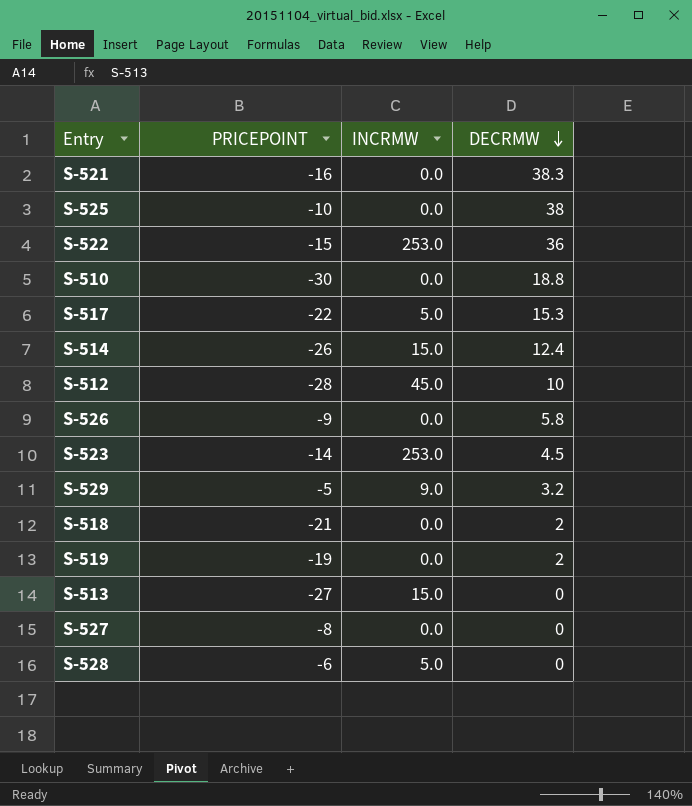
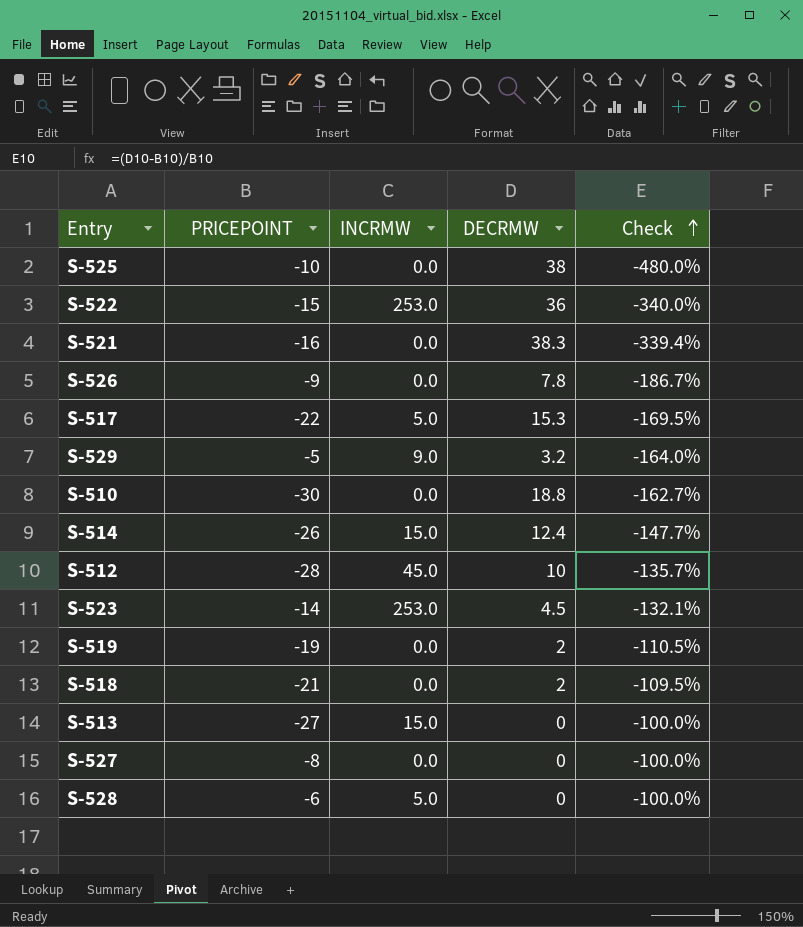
row order: DECRMW descending -> Check ascending
column Check | formula: none -> ([DECRMW] - [PRICEPOINT]) / [PRICEPOINT]
S-526 | DECRMW: 5.8 -> 7.8

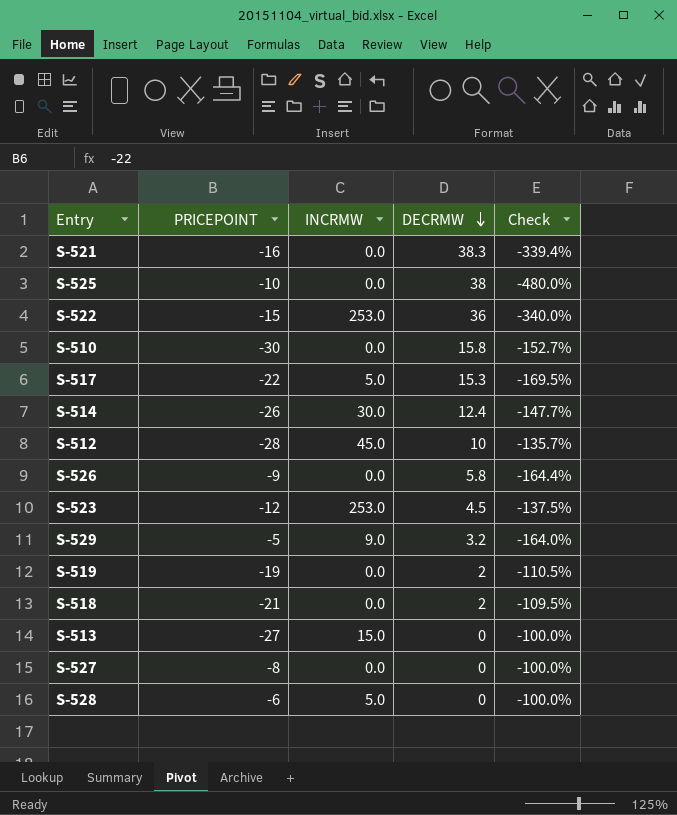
row order: Check ascending -> DECRMW descending
S-510 | DECRMW: 18.8 -> 15.8
S-510 | Check: -162.7% -> -152.7%
S-514 | INCRMW: 15.0 -> 30.0
S-526 | DECRMW: 7.8 -> 5.8
S-526 | Check: -186.7% -> -164.4%
S-523 | PRICEPOINT: -14 -> -12
S-523 | Check: -132.1% -> -137.5%

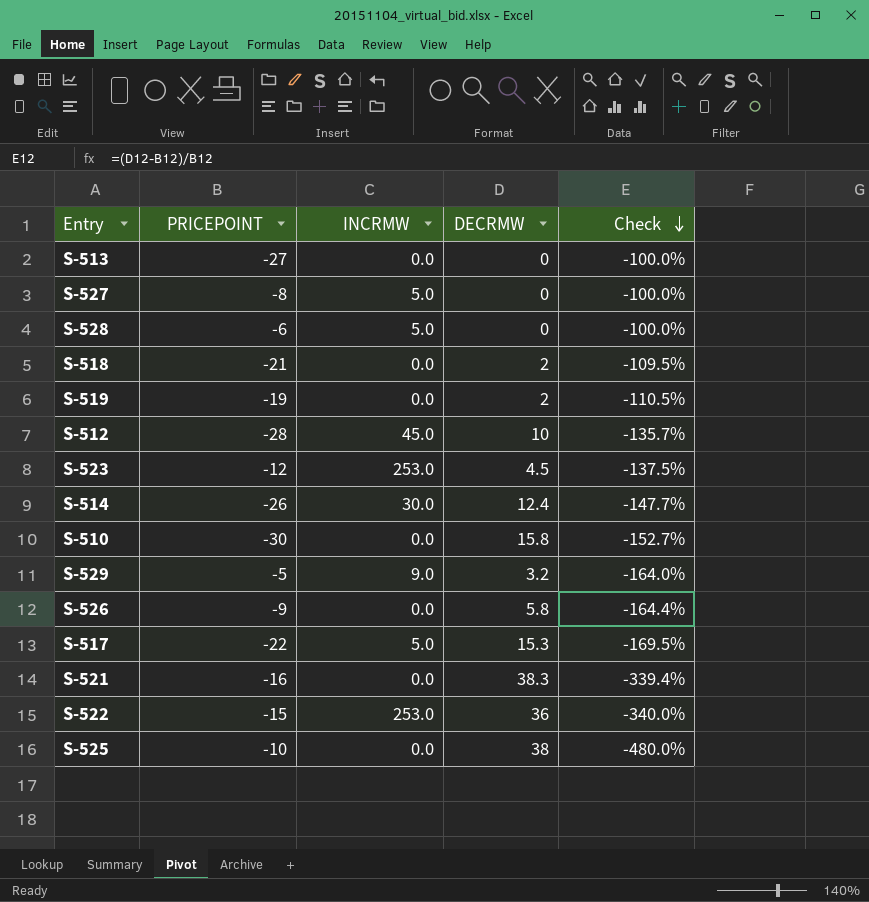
row order: DECRMW descending -> Check descending
S-513 | INCRMW: 15.0 -> 0.0
S-527 | INCRMW: 0.0 -> 5.0

